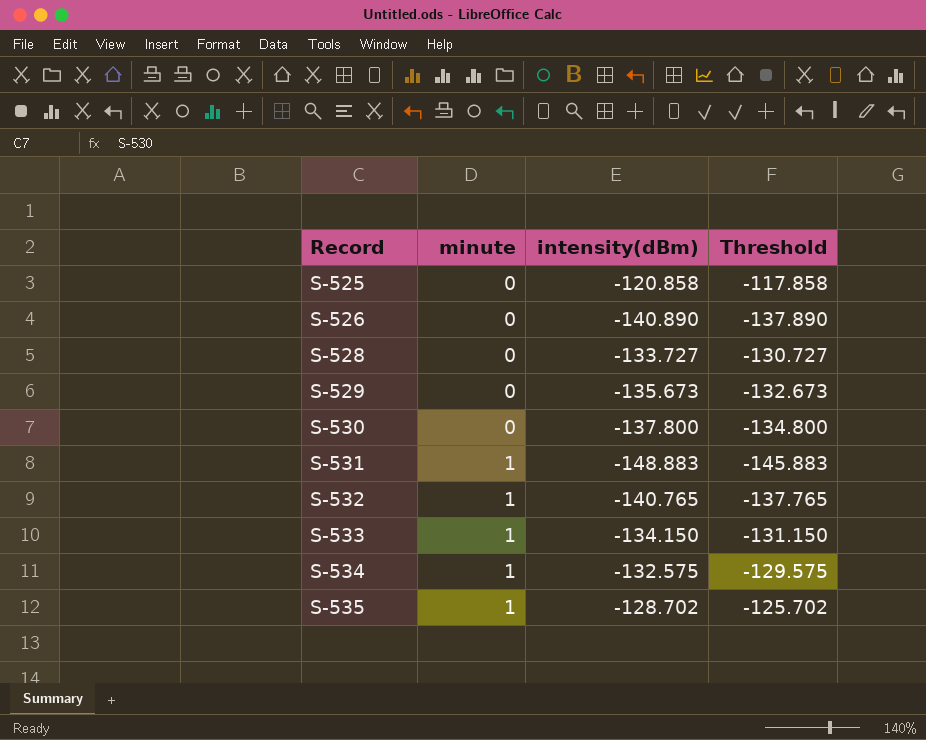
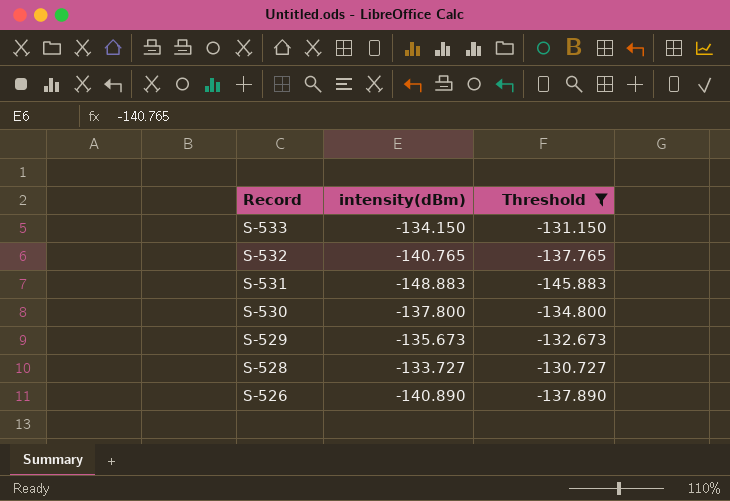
filter: none -> Threshold <= -130.727
row order: Record ascending -> Record descending
column minute | position: 2 -> none

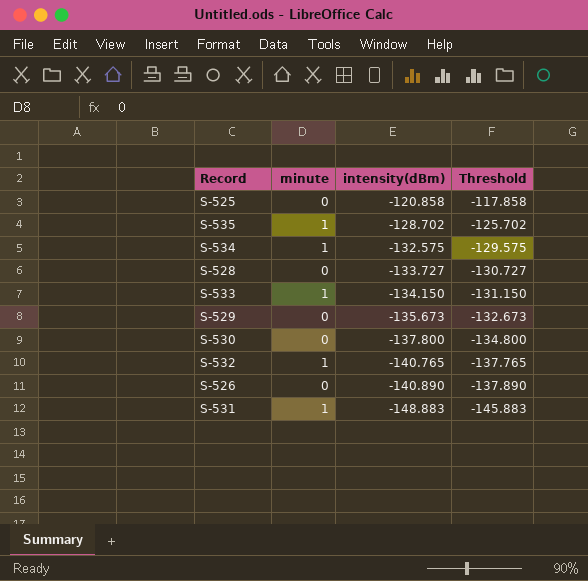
filter: Threshold <= -130.727 -> none
row order: Record descending -> intensity(dBm) descending
column minute | position: none -> 2

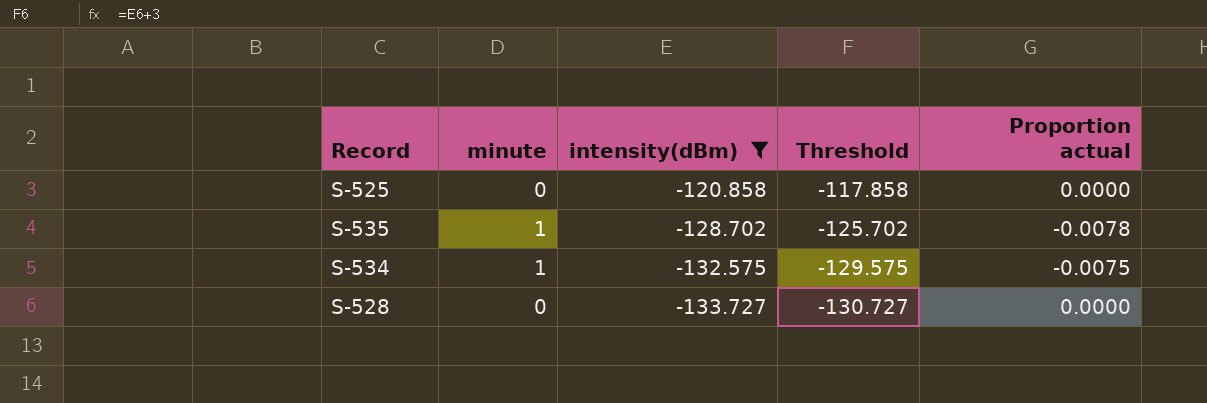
filter: none -> intensity(dBm) >= -133.727
column Proportion actual | formula: none -> [minute] / [intensity(dBm)]

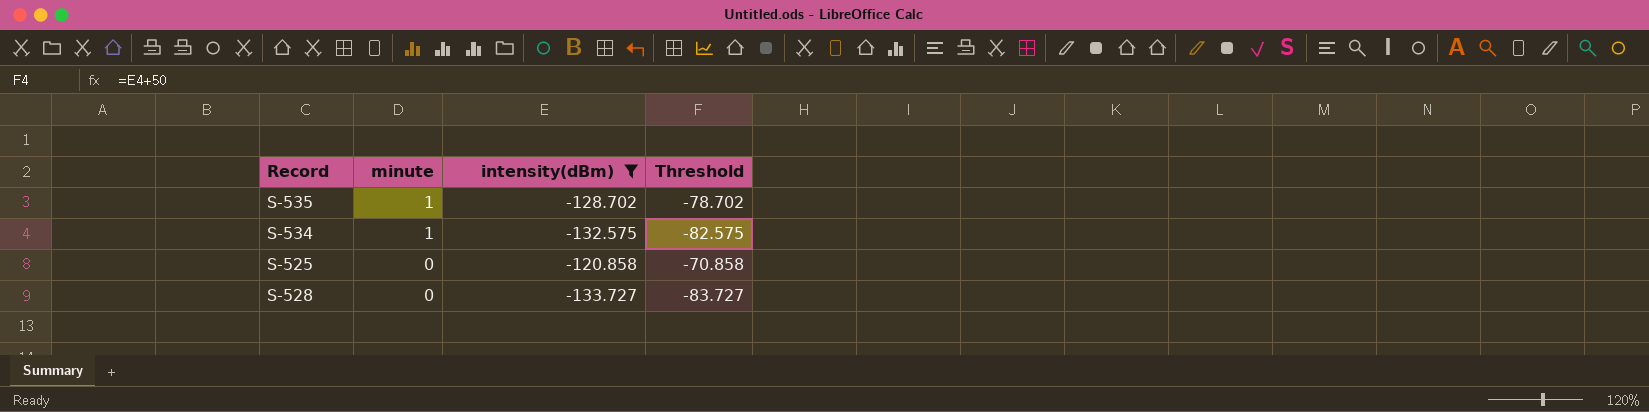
row order: intensity(dBm) descending -> minute descending
column Proportion actual | formula: [minute] / [intensity(dBm)] -> none
column Threshold | formula: [intensity(dBm)] + 3 -> [intensity(dBm)] + 50

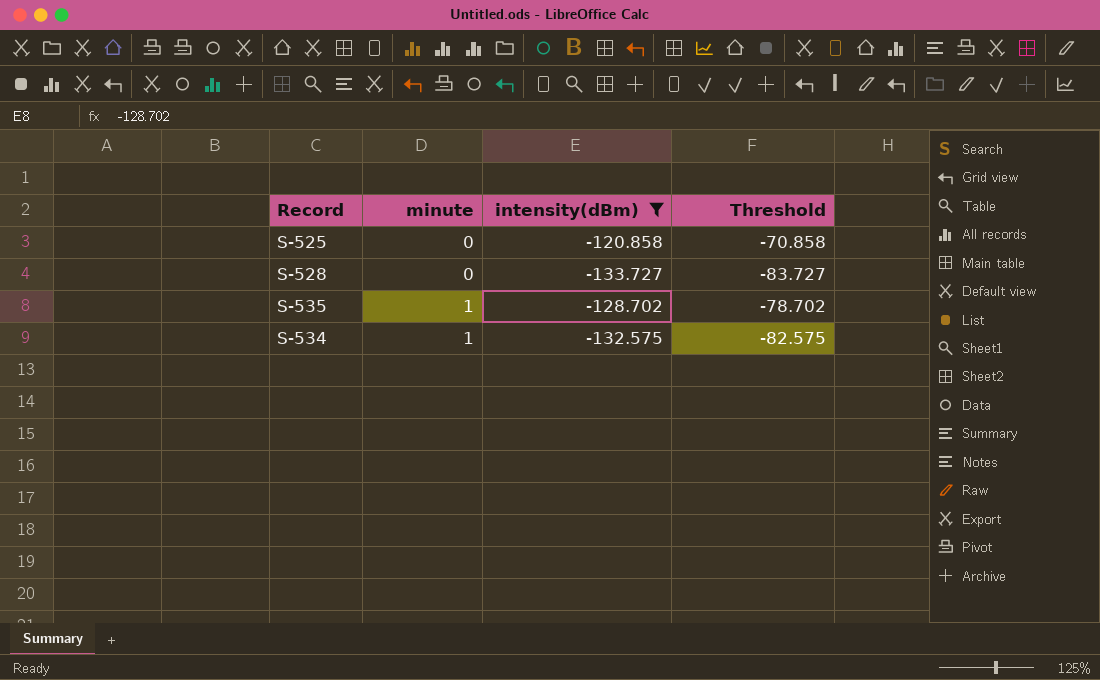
row order: minute descending -> minute ascending

